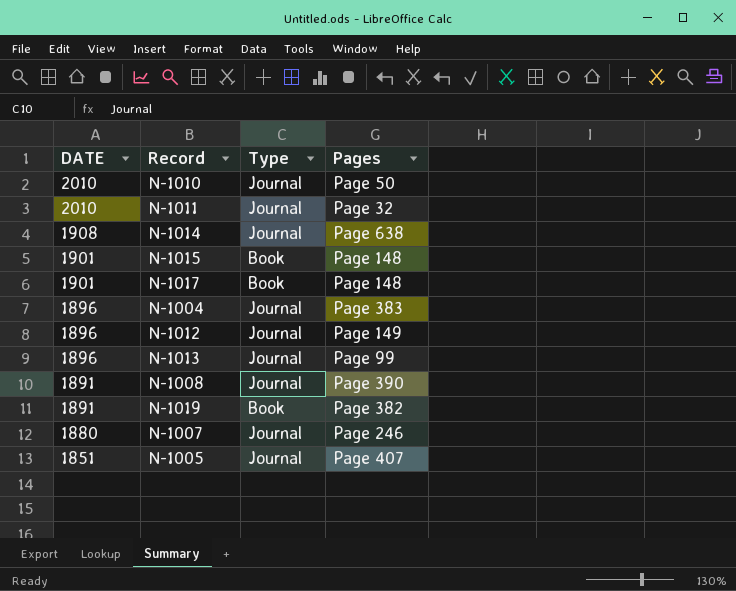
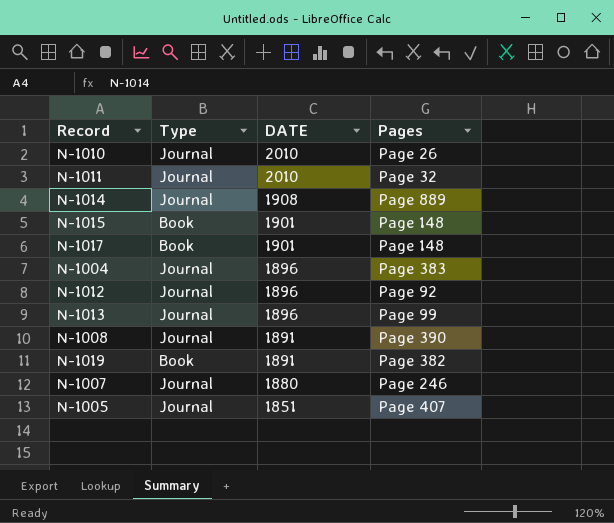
column DATE | position: 1 -> 3
N-1010 | Pages: Page 50 -> Page 26
N-1014 | Pages: Page 638 -> Page 889
N-1012 | Pages: Page 149 -> Page 92

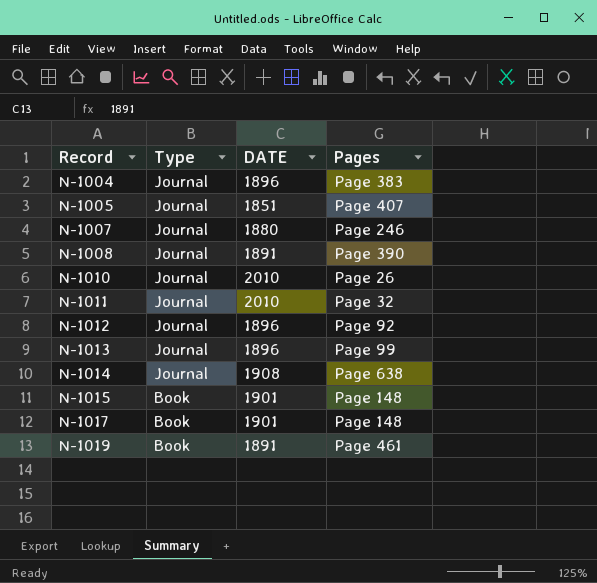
row order: DATE descending -> Record ascending
N-1014 | Pages: Page 889 -> Page 638
N-1019 | Pages: Page 382 -> Page 461

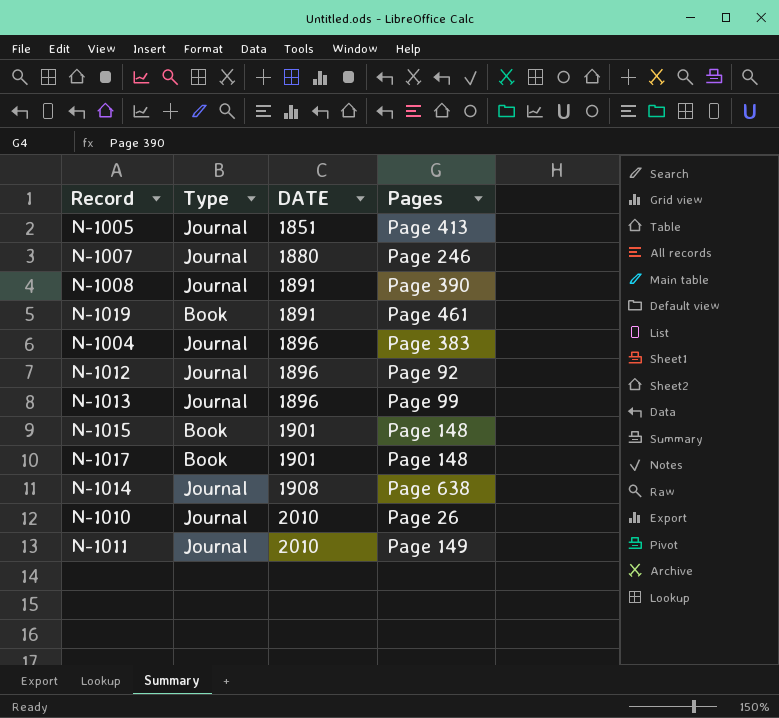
row order: Record ascending -> DATE ascending
N-1005 | Pages: Page 407 -> Page 413
N-1011 | Pages: Page 32 -> Page 149

